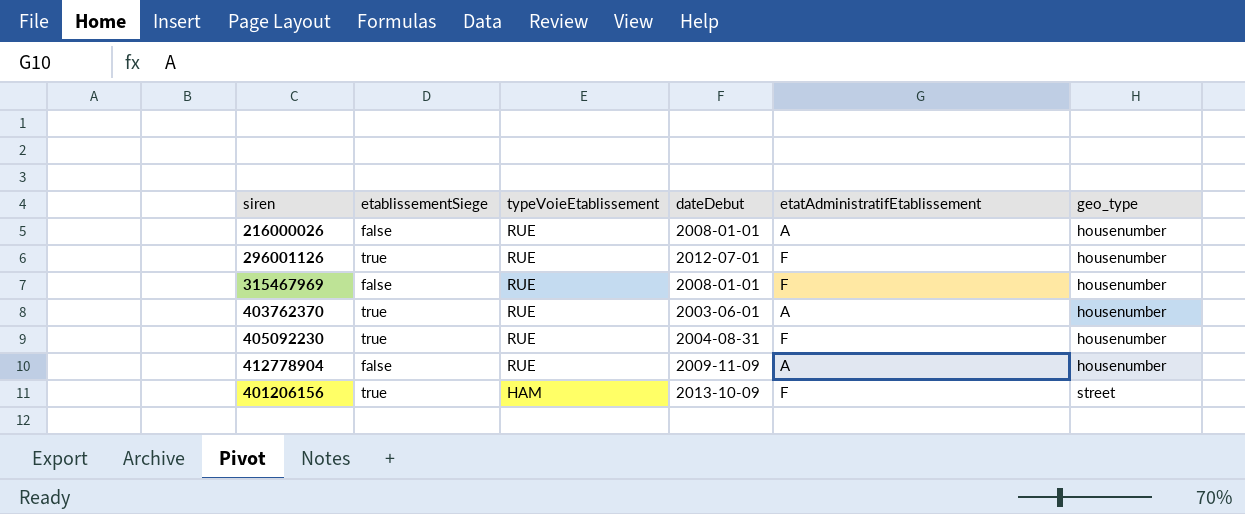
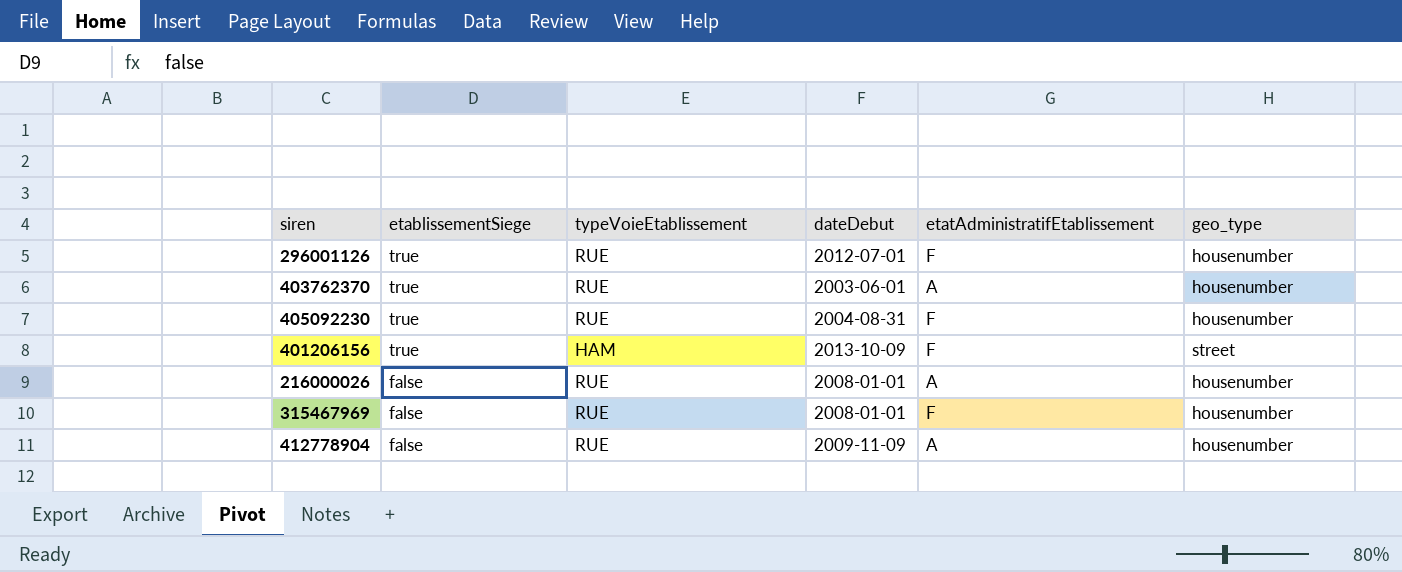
row order: typeVoieEtablissement descending -> etablissementSiege descending

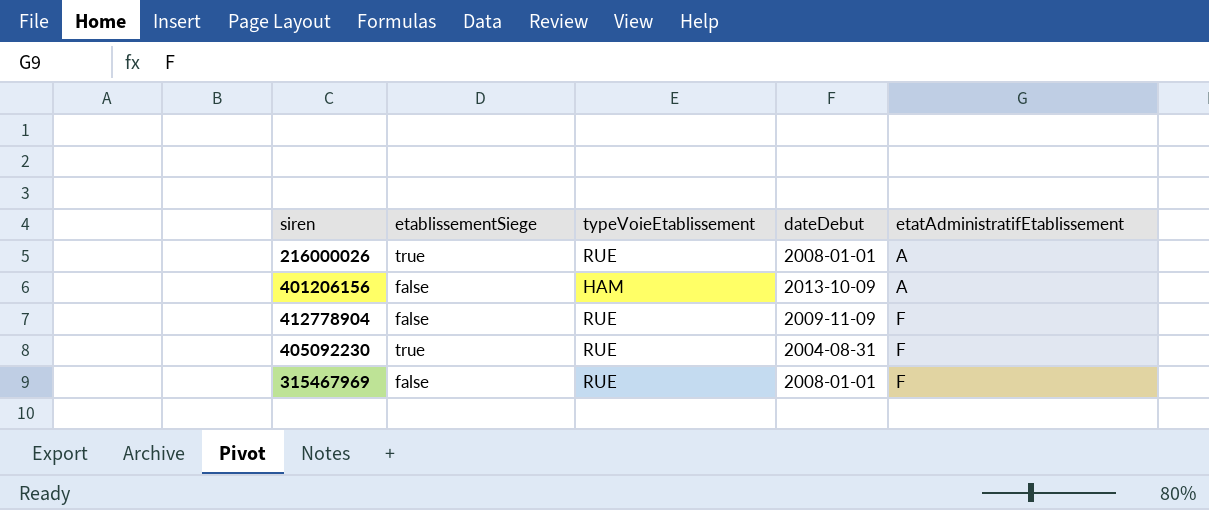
row order: etablissementSiege descending -> etatAdministratifEtablissement ascending
column geo_type | position: 6 -> none
row 296001126: true | RUE | 2012-07-01 | F | housenumber -> none
row 403762370: true | RUE | 2003-06-01 | A | housenumber -> none
216000026 | etablissementSiege: false -> true
401206156 | etablissementSiege: true -> false
401206156 | etatAdministratifEtablissement: F -> A
412778904 | etatAdministratifEtablissement: A -> F

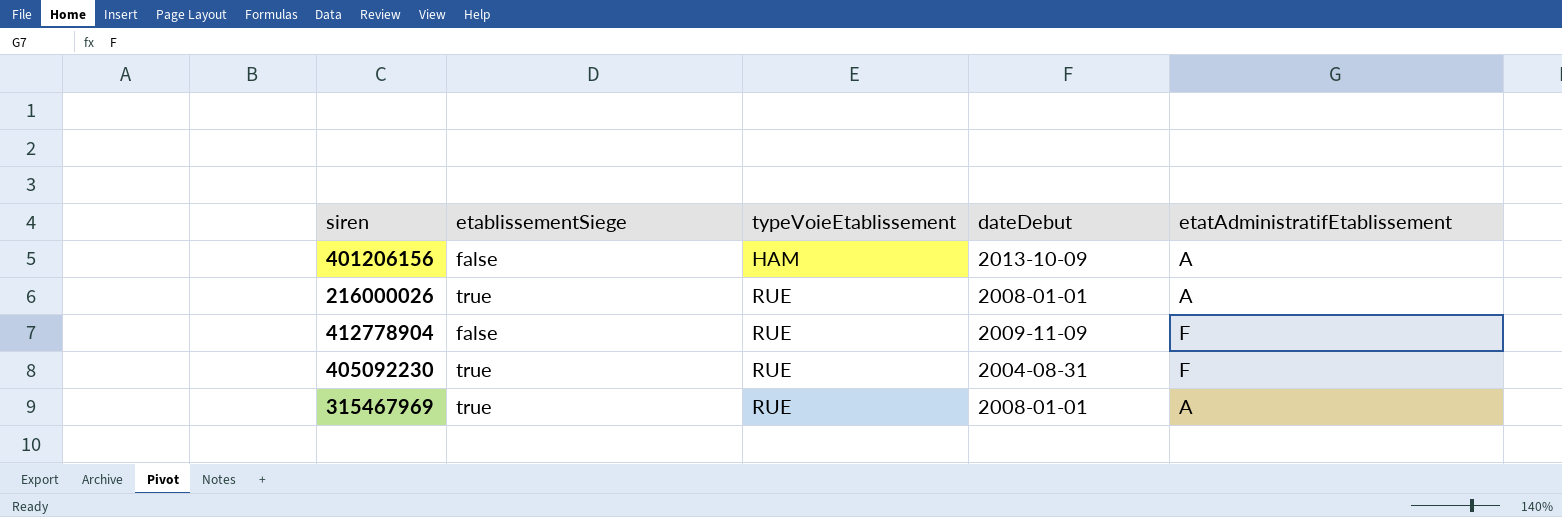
row order: etatAdministratifEtablissement ascending -> typeVoieEtablissement ascending
315467969 | etablissementSiege: false -> true
315467969 | etatAdministratifEtablissement: F -> A

